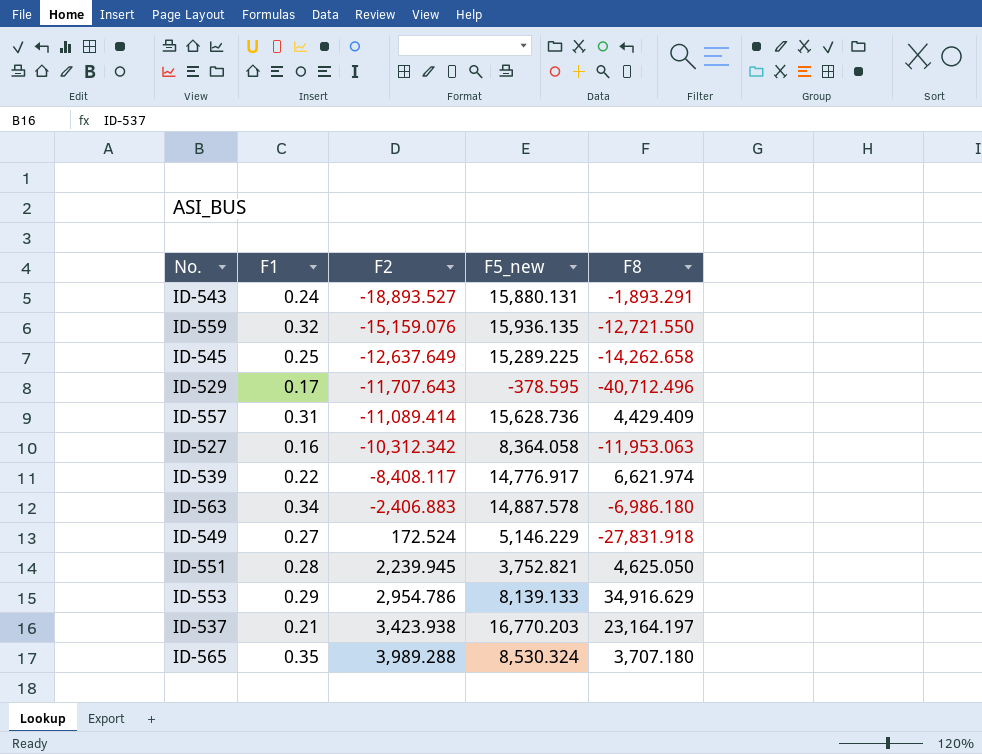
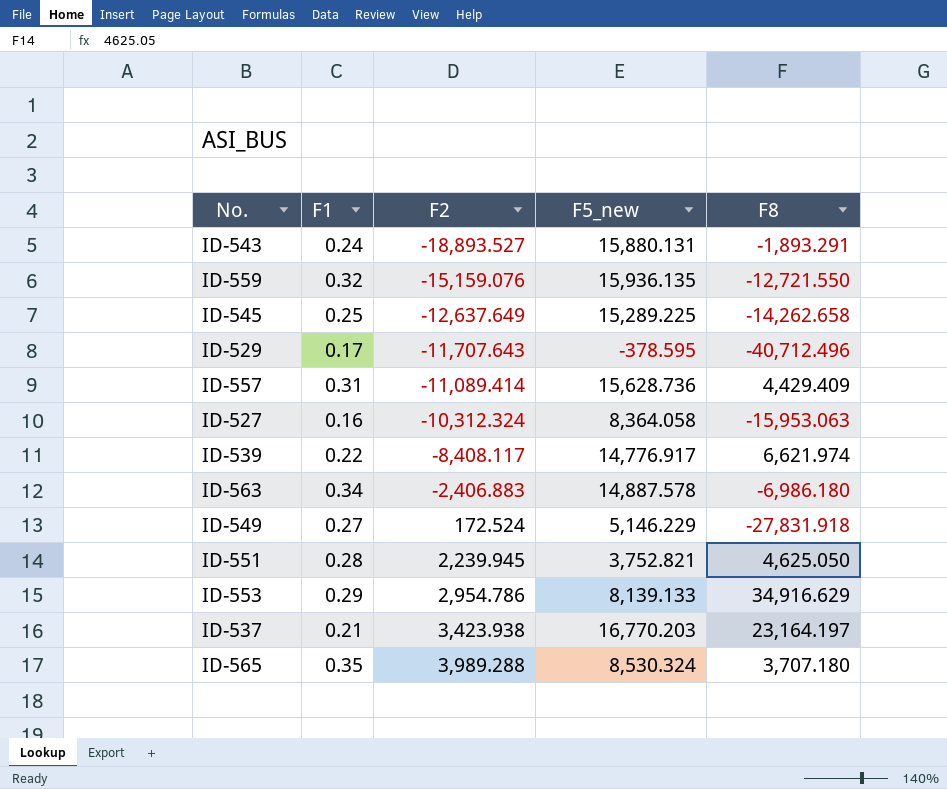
ID-527 | F2: -10,312.342 -> -10,312.324
ID-527 | F8: -11,953.063 -> -15,953.063

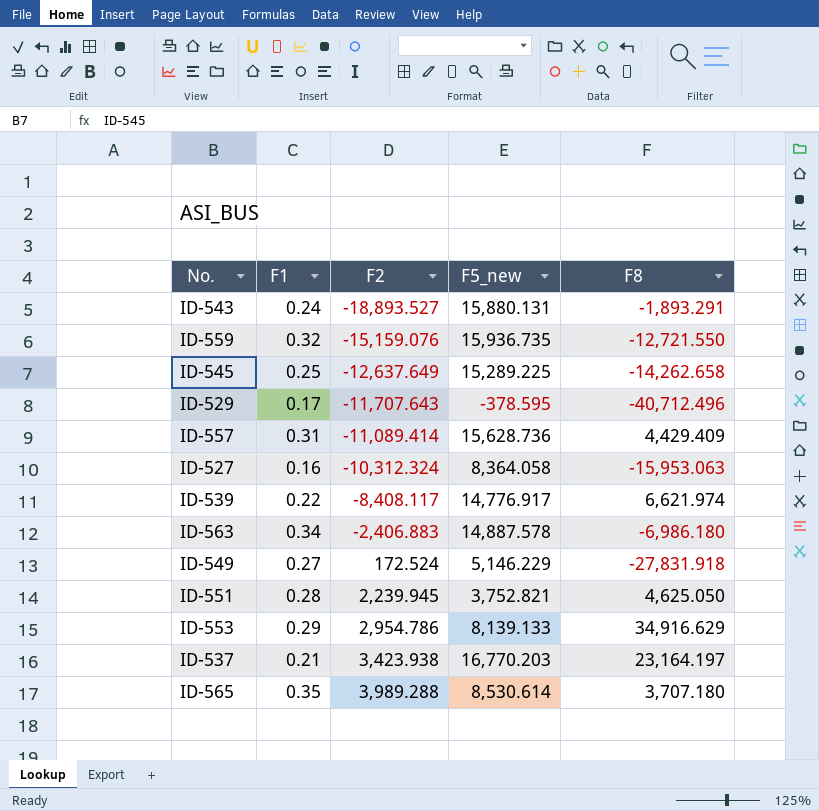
ID-559 | F5_new: 15,936.135 -> 15,936.735
ID-565 | F5_new: 8,530.324 -> 8,530.614

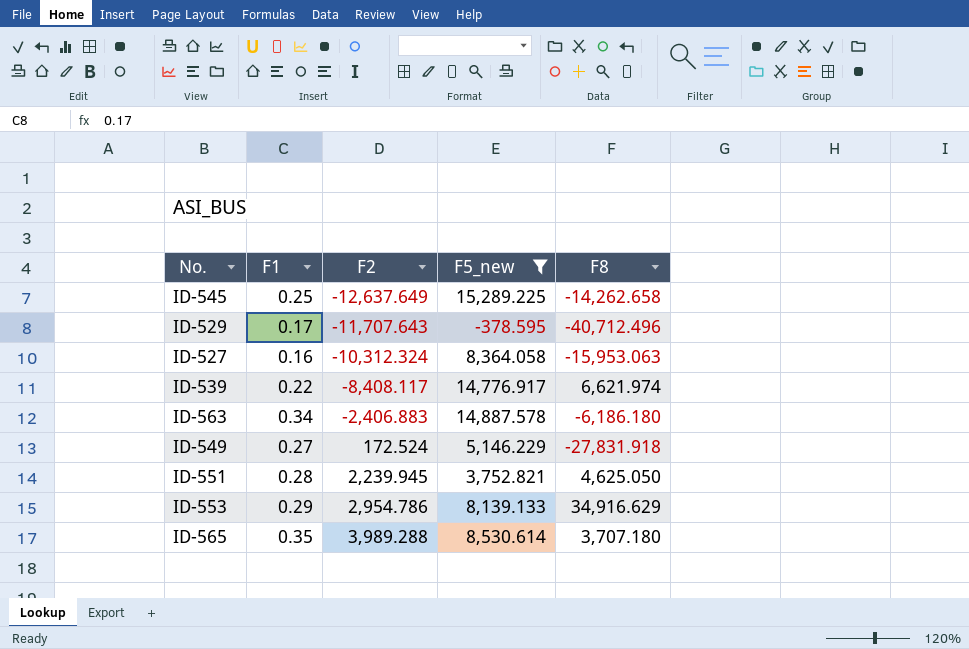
filter: none -> F5_new <= 15,289.225
ID-563 | F8: -6,986.180 -> -6,186.180

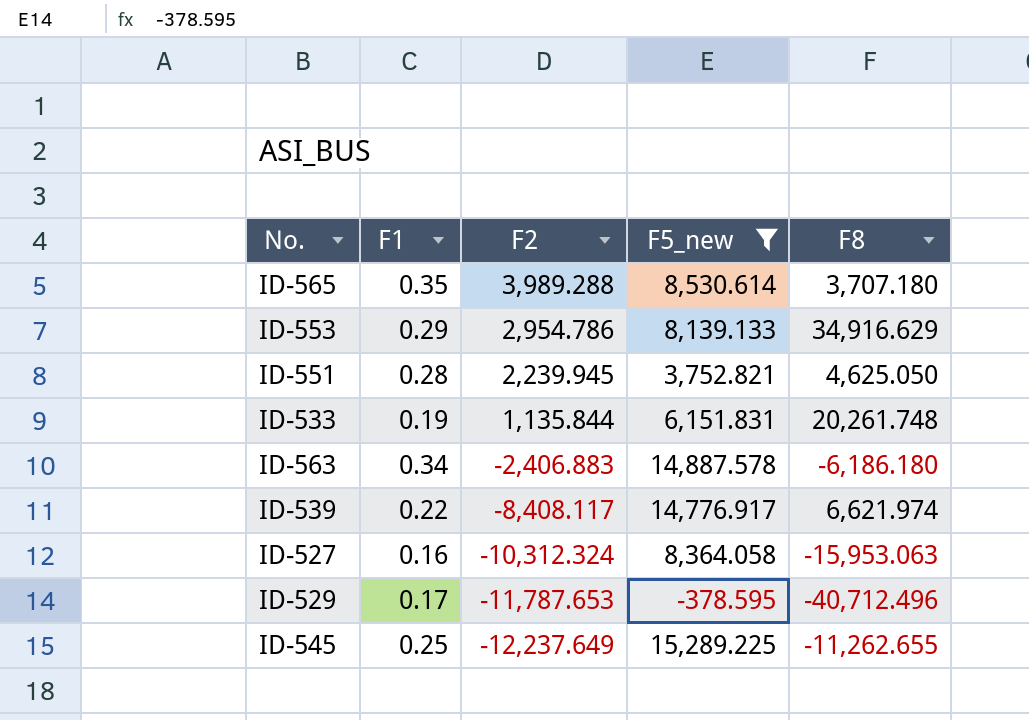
row order: F2 ascending -> F2 descending
row ID-549: 0.27 | 172.524 | 5,146.229 | -27,831.918 -> none
row ID-533: none -> 0.19 | 1,135.844 | 6,151.831 | 20,261.748
ID-529 | F2: -11,707.643 -> -11,787.653
ID-545 | F2: -12,637.649 -> -12,237.649
ID-545 | F8: -14,262.658 -> -11,262.655

